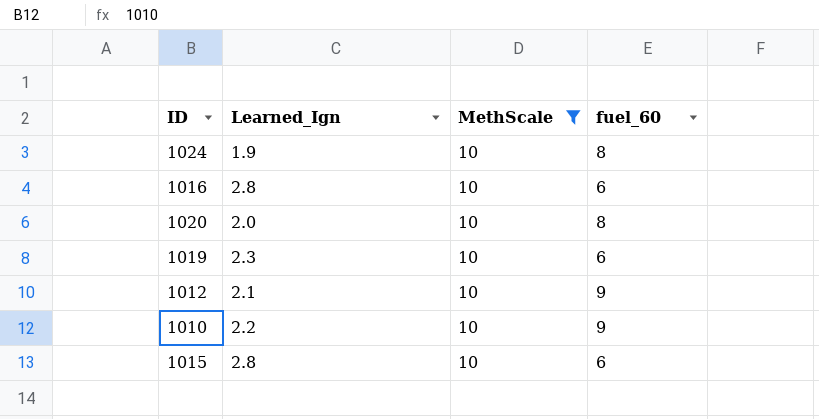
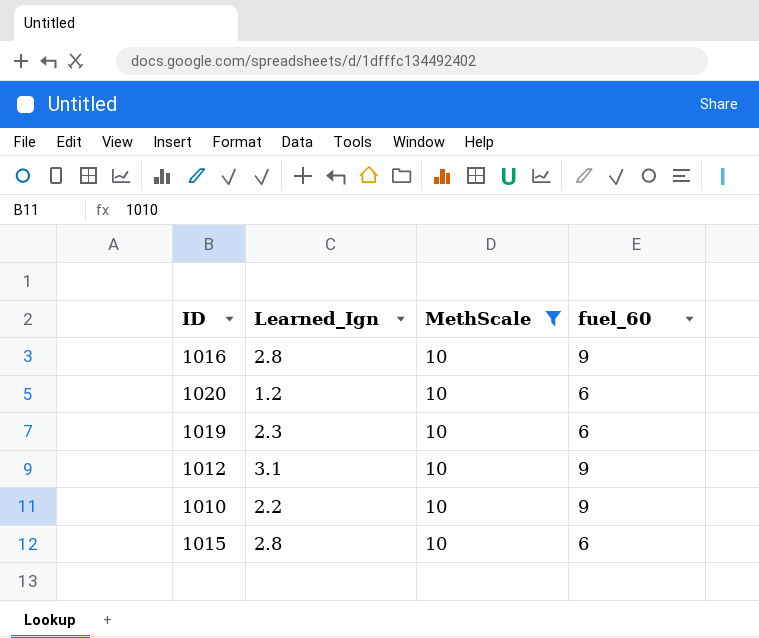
row 1024: 1.9 | 10 | 8 -> none
1016 | fuel_60: 6 -> 9
1020 | Learned_Ign: 2.0 -> 1.2
1020 | fuel_60: 8 -> 6
1012 | Learned_Ign: 2.1 -> 3.1

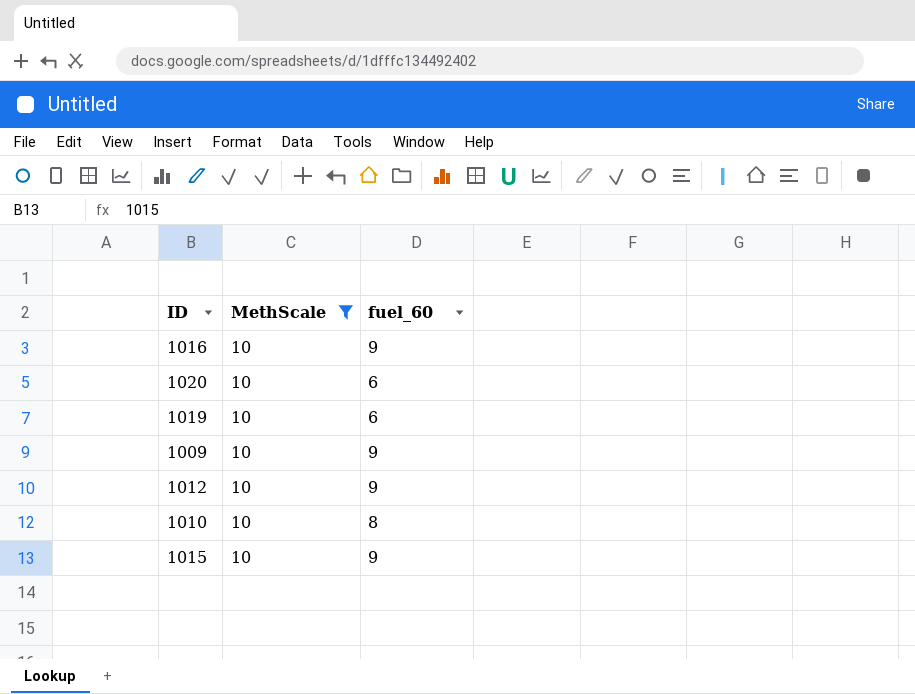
column Learned_Ign | position: 2 -> none
row 1009: none -> 10 | 9
1010 | fuel_60: 9 -> 8
1015 | fuel_60: 6 -> 9

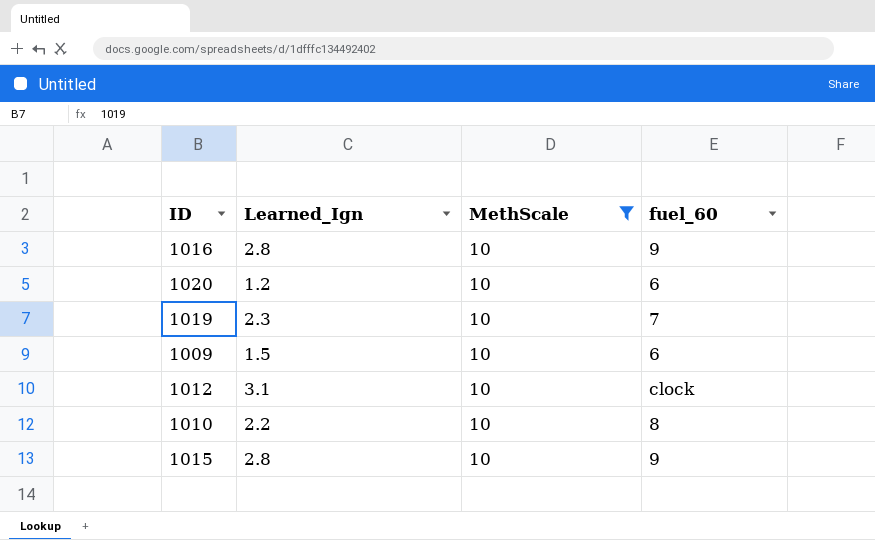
column Learned_Ign | position: none -> 2
1019 | fuel_60: 6 -> 7
1009 | fuel_60: 9 -> 6
1012 | fuel_60: 9 -> clock

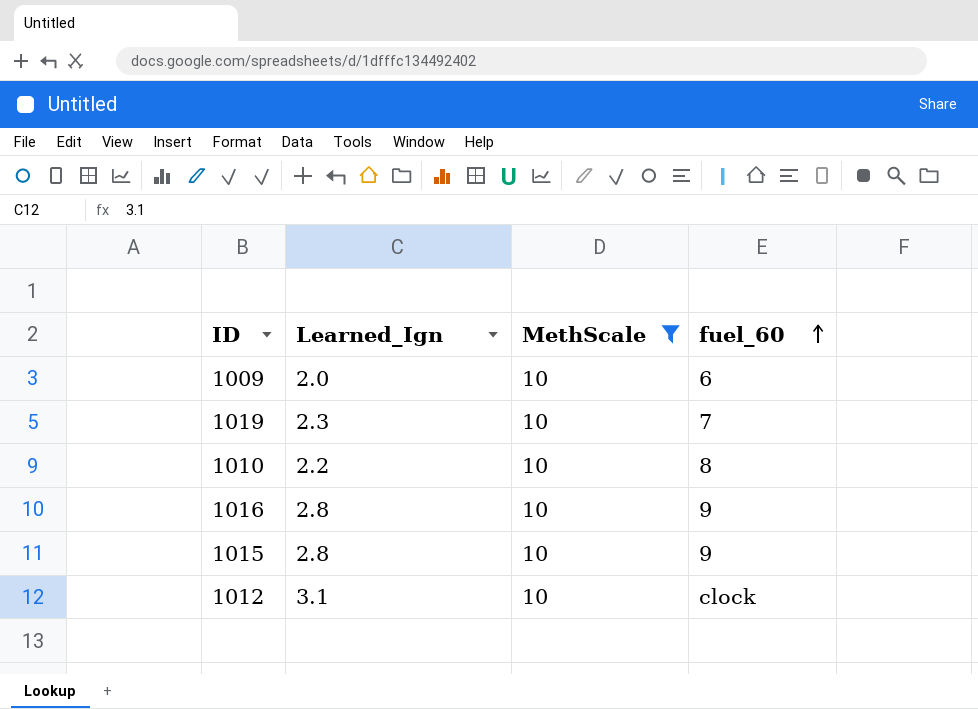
row order: none -> fuel_60 ascending
row 1020: 1.2 | 10 | 6 -> none
1009 | Learned_Ign: 1.5 -> 2.0

